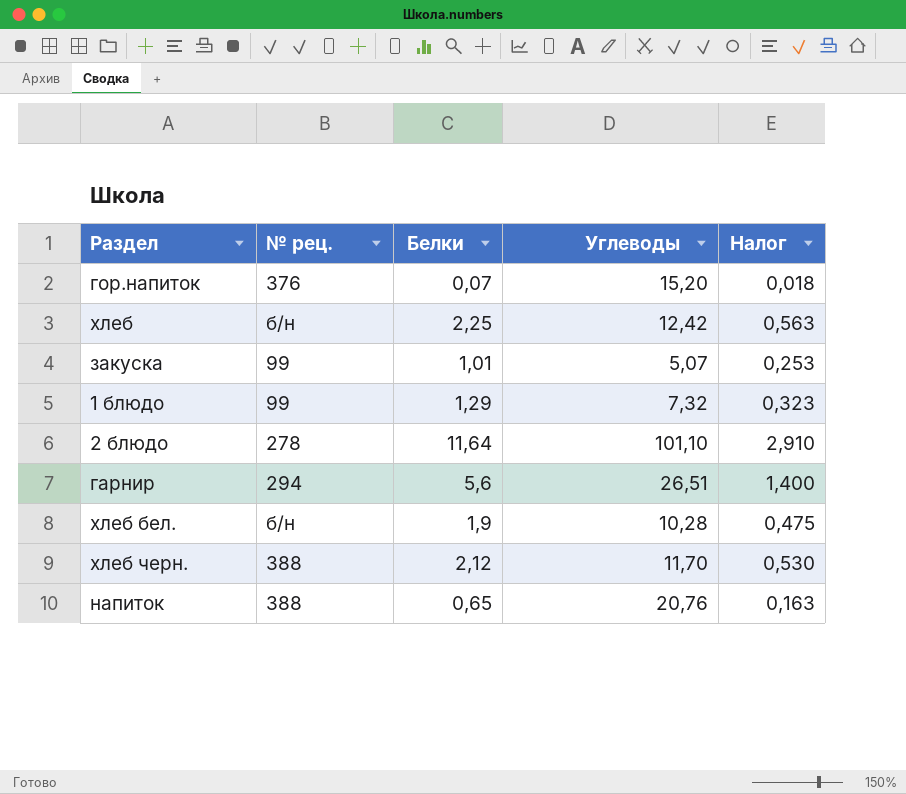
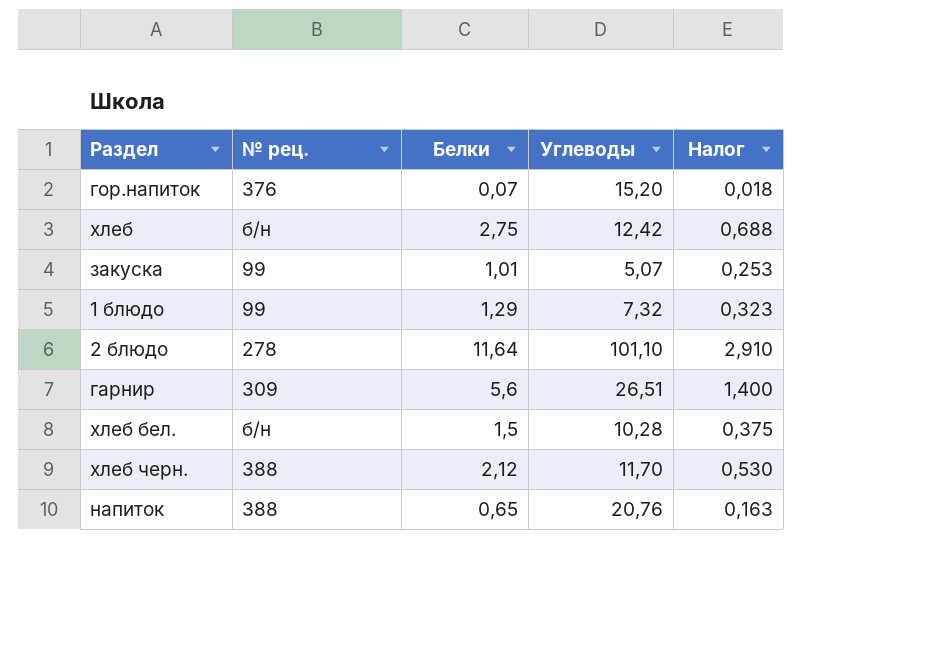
хлеб | Белки: 2,25 -> 2,75
хлеб | Налог: 0,563 -> 0,688
гарнир | № рец.: 294 -> 309
хлеб бел. | Белки: 1,9 -> 1,5
хлеб бел. | Налог: 0,475 -> 0,375

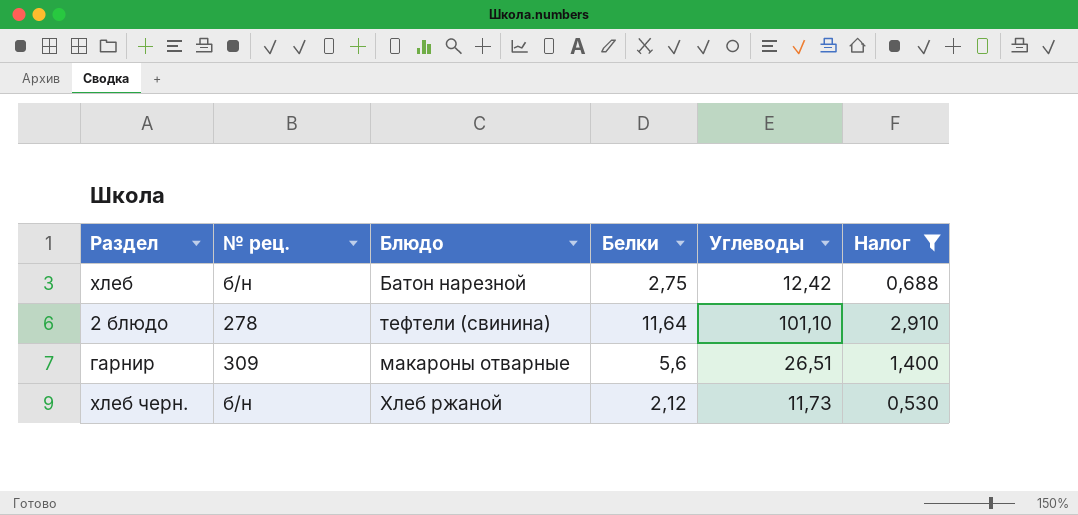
filter: none -> Налог >= 0,530
column Блюдо | position: none -> 3
хлеб черн. | № рец.: 388 -> б/н
хлеб черн. | Углеводы: 11,70 -> 11,73

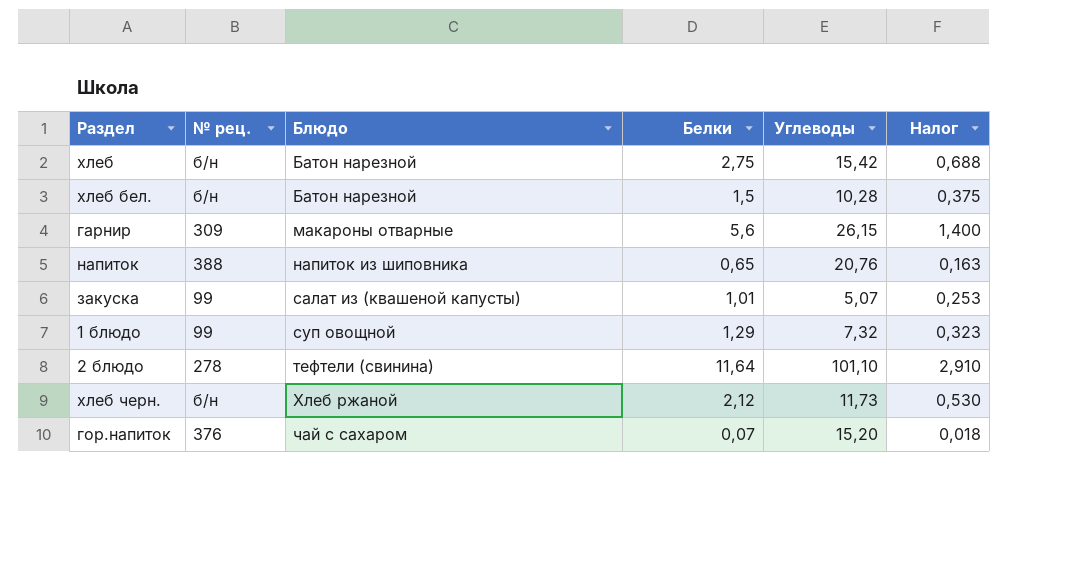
filter: Налог >= 0,530 -> none
row order: none -> Блюдо ascending
хлеб | Углеводы: 12,42 -> 15,42
гарнир | Углеводы: 26,51 -> 26,15

